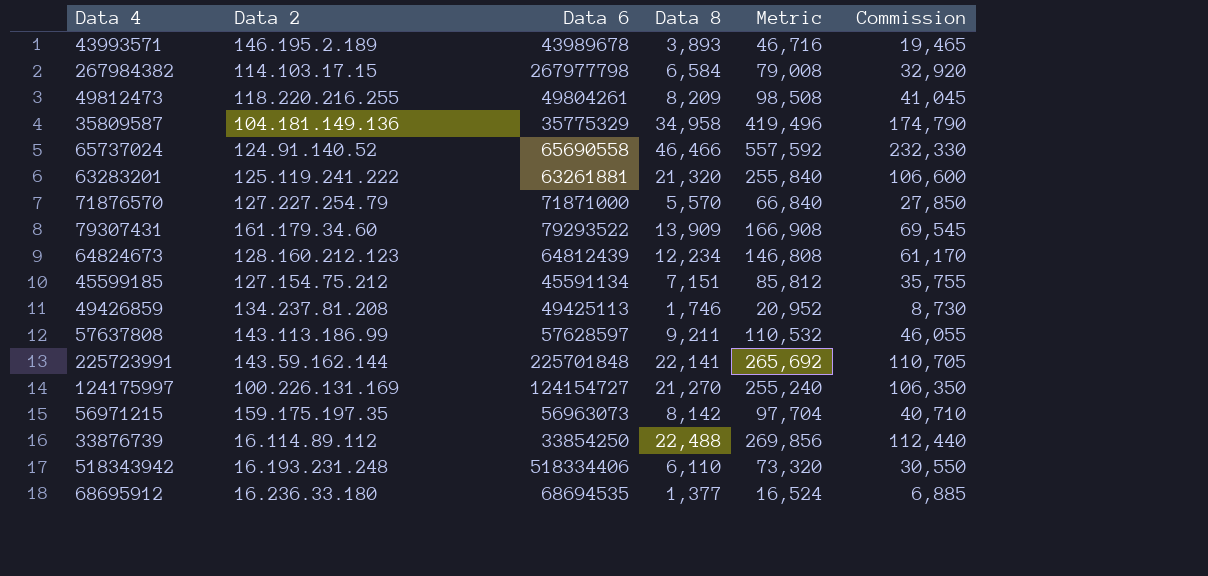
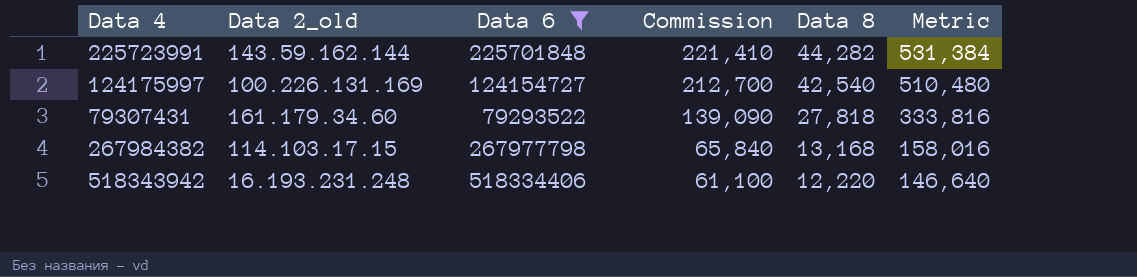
filter: none -> Data 6 >= 79293522
row order: none -> Commission descending
column name: Data 2 -> Data 2_old
column Commission | position: 6 -> 4
225723991 | Commission: 110,705 -> 221,410
225723991 | Data 8: 22,141 -> 44,282
225723991 | Metric: 265,692 -> 531,384
124175997 | Commission: 106,350 -> 212,700
124175997 | Data 8: 21,270 -> 42,540
124175997 | Metric: 255,240 -> 510,480
79307431 | Commission: 69,545 -> 139,090
79307431 | Data 8: 13,909 -> 27,818
79307431 | Metric: 166,908 -> 333,816
267984382 | Commission: 32,920 -> 65,840
267984382 | Data 8: 6,584 -> 13,168
267984382 | Metric: 79,008 -> 158,016
518343942 | Commission: 30,550 -> 61,100
518343942 | Data 8: 6,110 -> 12,220
518343942 | Metric: 73,320 -> 146,640

